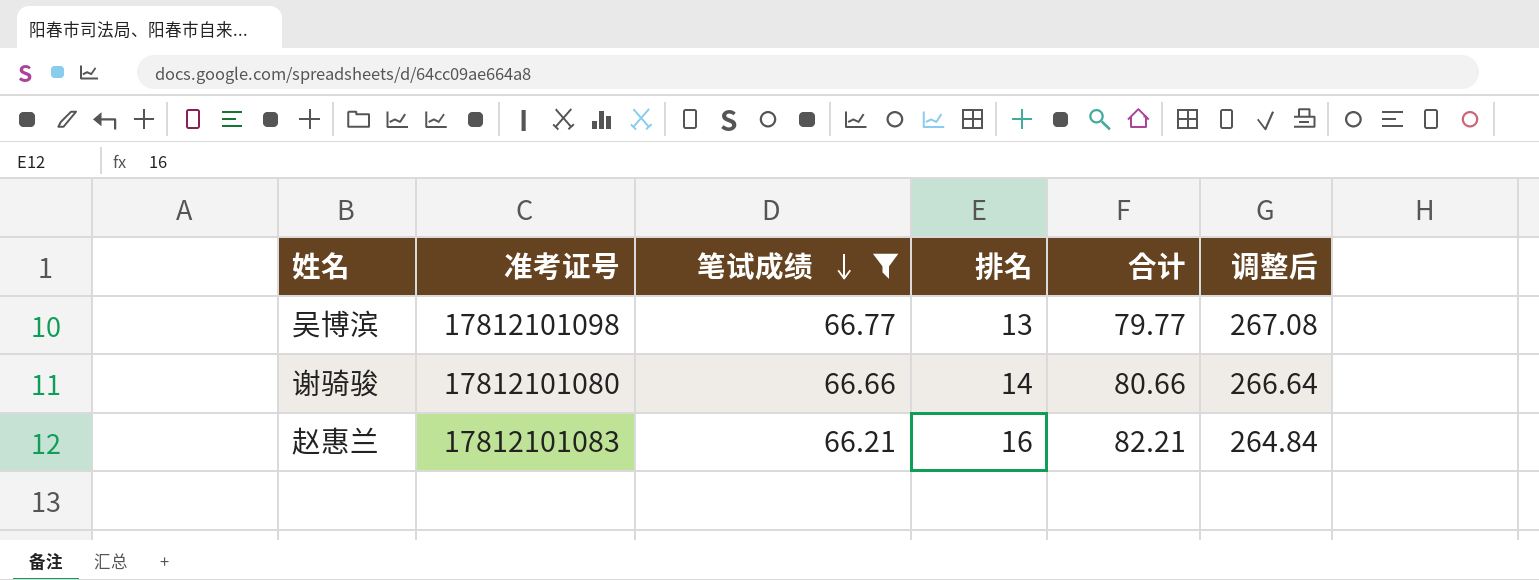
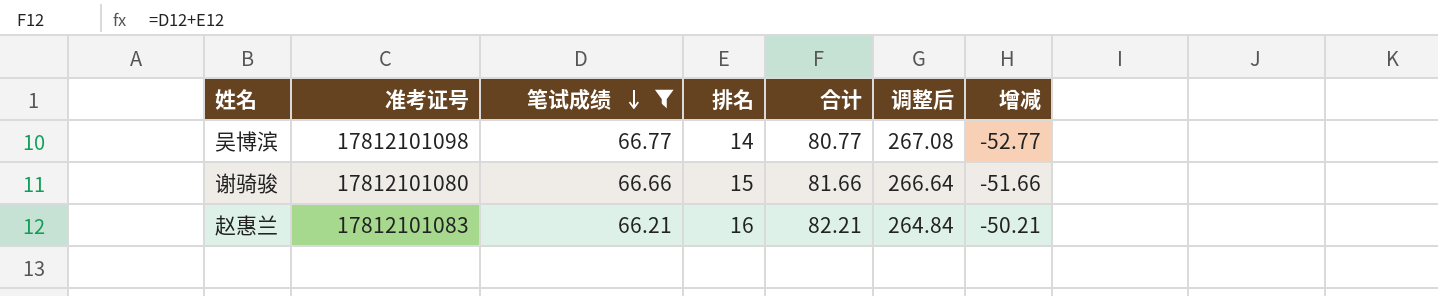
column 增减 | formula: none -> [排名] - [笔试成绩]
吴博滨 | 排名: 13 -> 14
吴博滨 | 合计: 79.77 -> 80.77
谢骑骏 | 排名: 14 -> 15
谢骑骏 | 合计: 80.66 -> 81.66

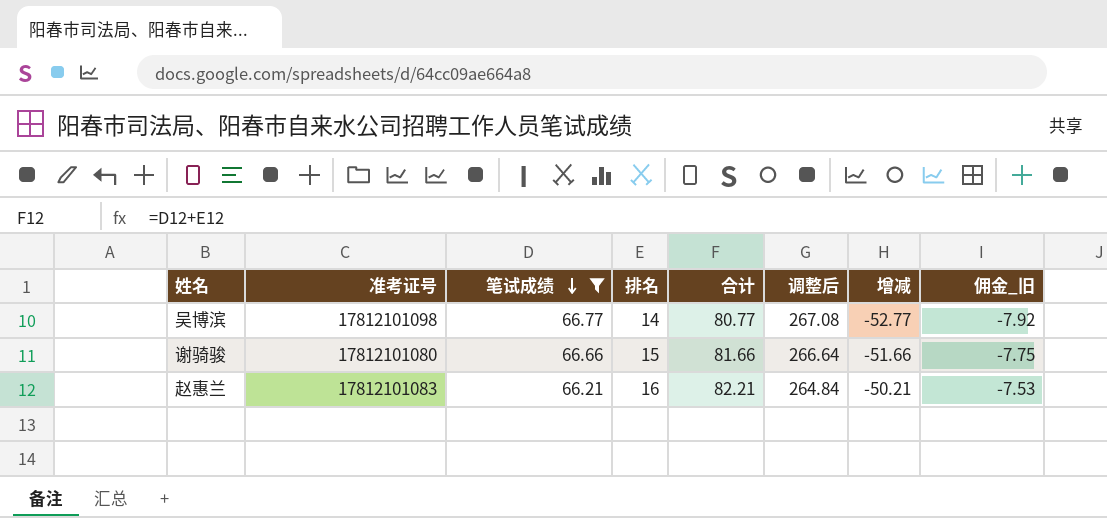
column 佣金_旧 | formula: none -> [增减] * 0.15

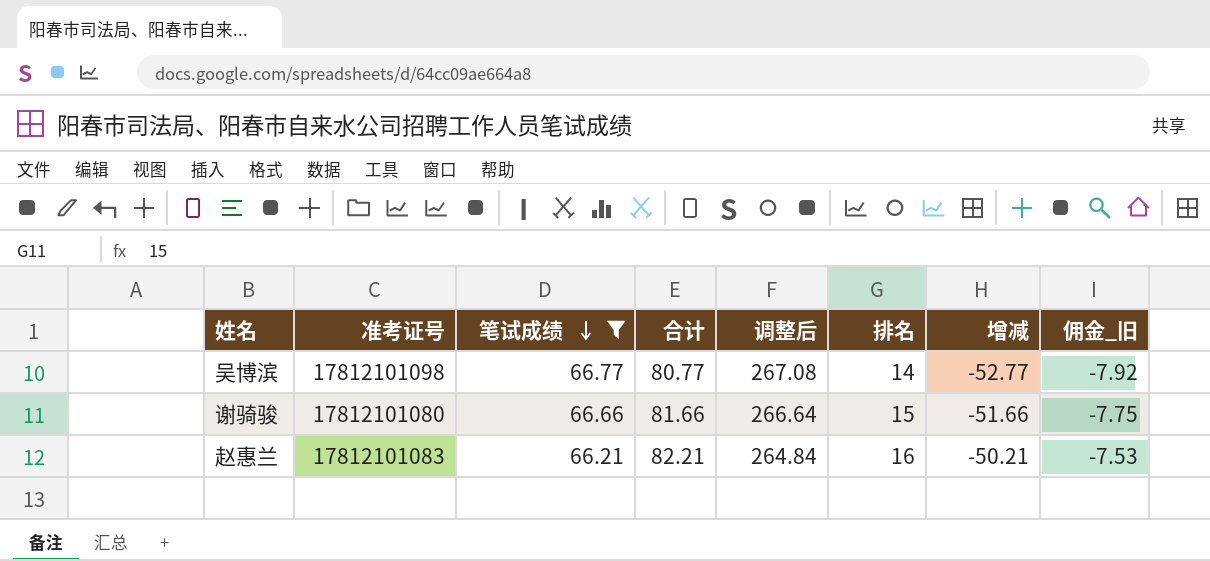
column 排名 | position: 4 -> 6

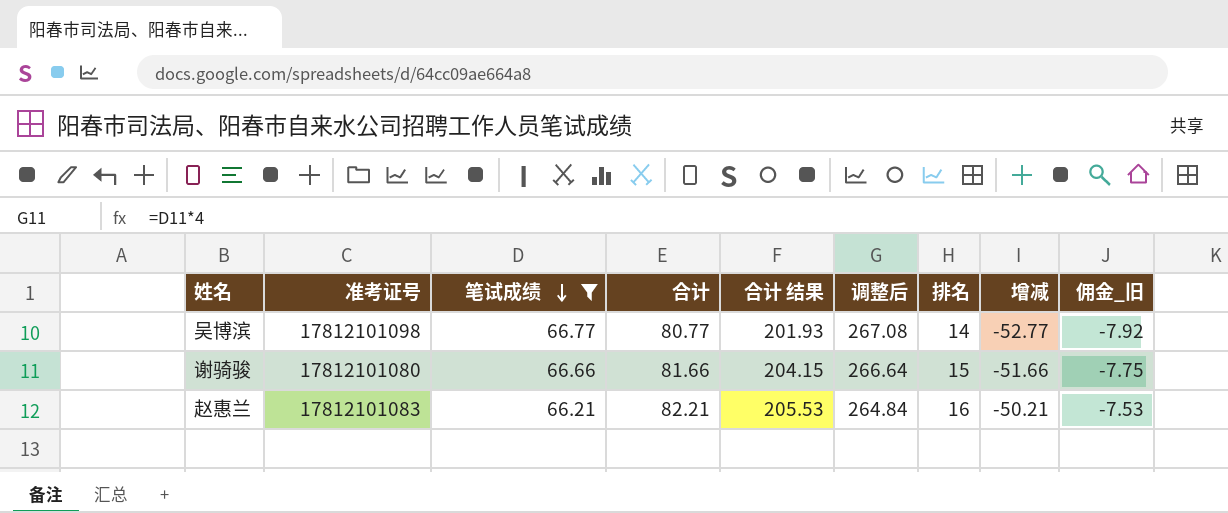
column 合计 结果 | formula: none -> [合计] * 2.5

